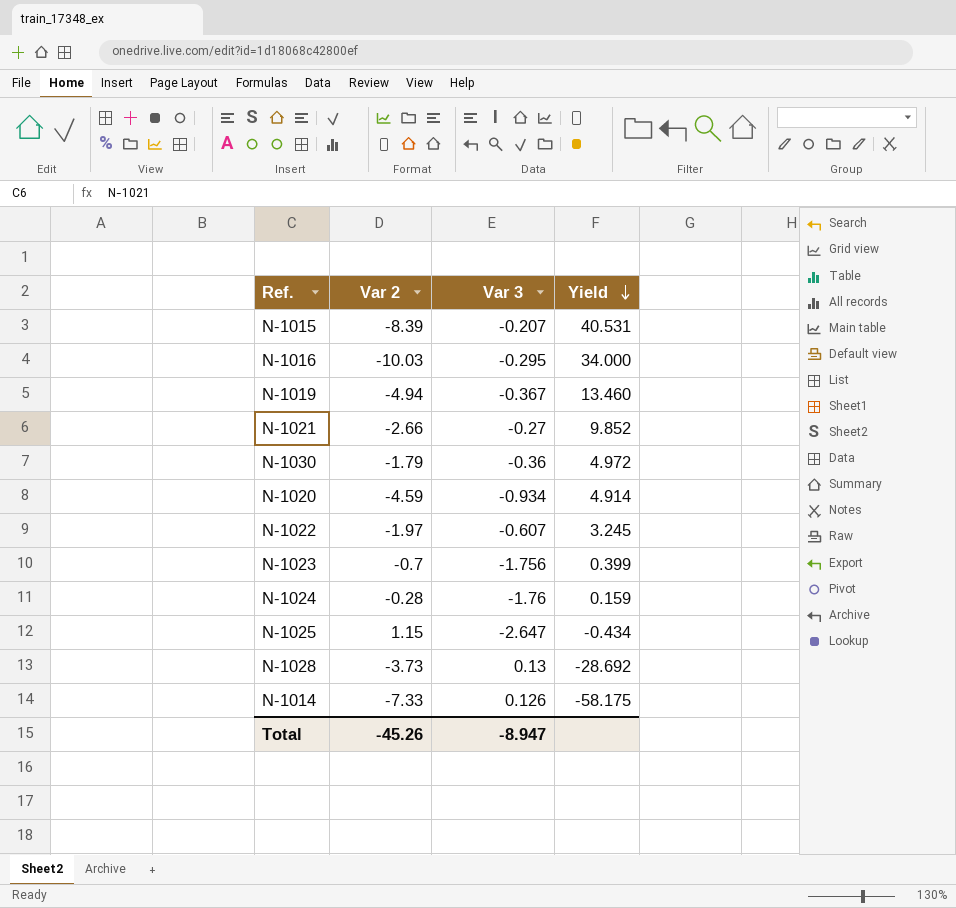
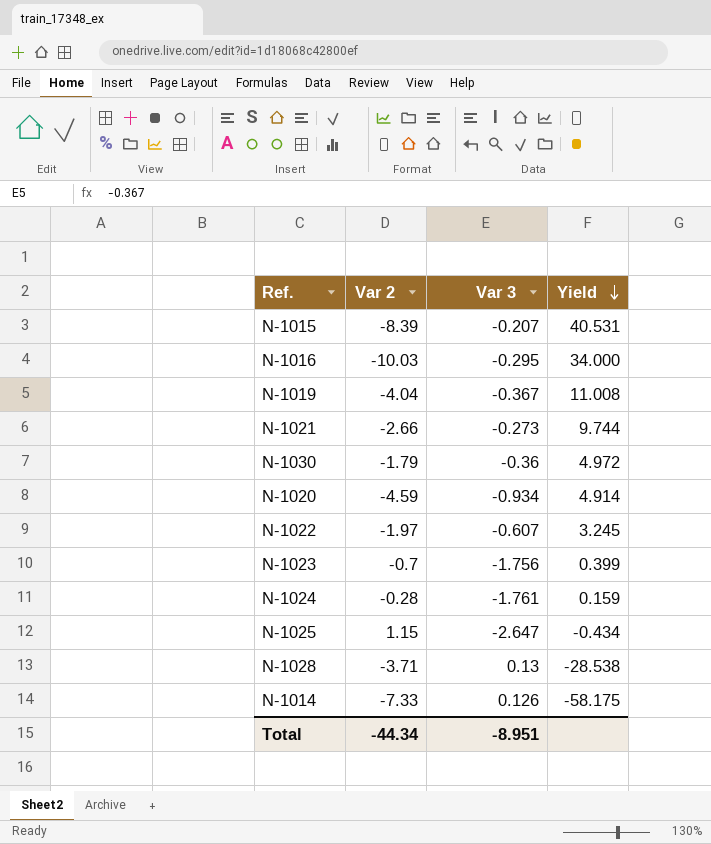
N-1019 | Var 2: -4.94 -> -4.04
N-1019 | Yield: 13.460 -> 11.008
N-1021 | Var 3: -0.27 -> -0.273
N-1021 | Yield: 9.852 -> 9.744
N-1024 | Var 3: -1.76 -> -1.761
N-1028 | Var 2: -3.73 -> -3.71
N-1028 | Yield: -28.692 -> -28.538
Total | Var 2: -45.26 -> -44.34
Total | Var 3: -8.947 -> -8.951

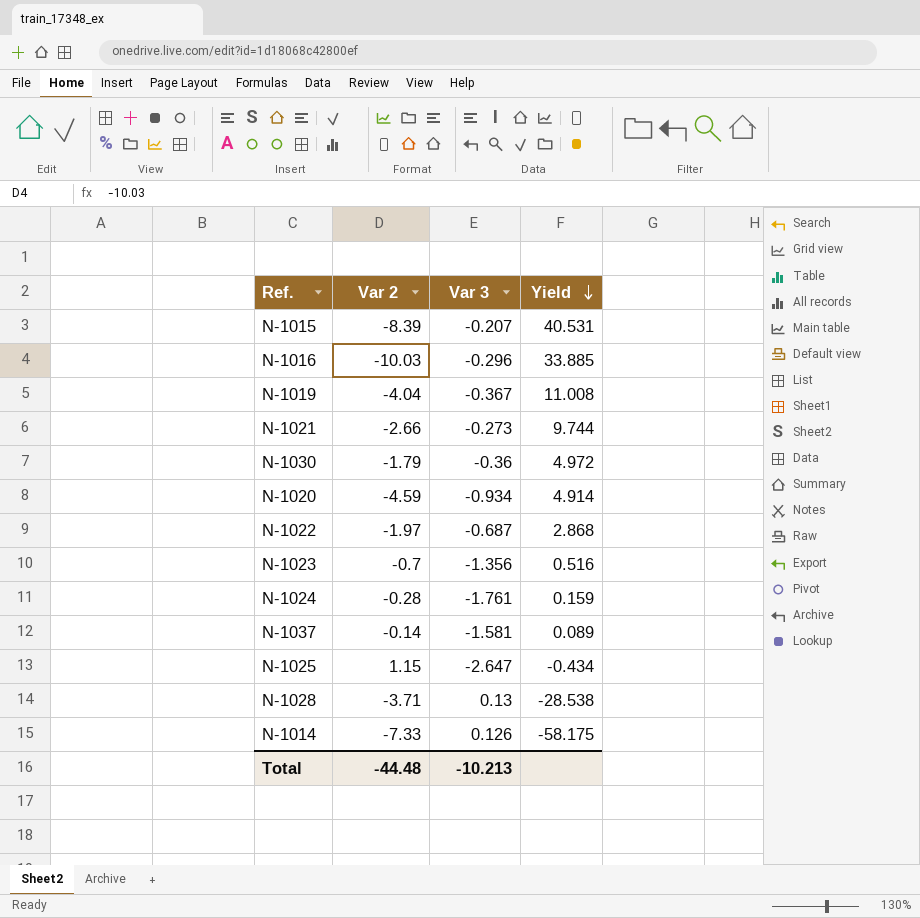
N-1016 | Var 3: -0.295 -> -0.296
N-1016 | Yield: 34.000 -> 33.885
N-1022 | Var 3: -0.607 -> -0.687
N-1022 | Yield: 3.245 -> 2.868
N-1023 | Var 3: -1.756 -> -1.356
N-1023 | Yield: 0.399 -> 0.516
row N-1037: none -> -0.14 | -1.581 | 0.089
Total | Var 2: -44.34 -> -44.48
Total | Var 3: -8.951 -> -10.213

